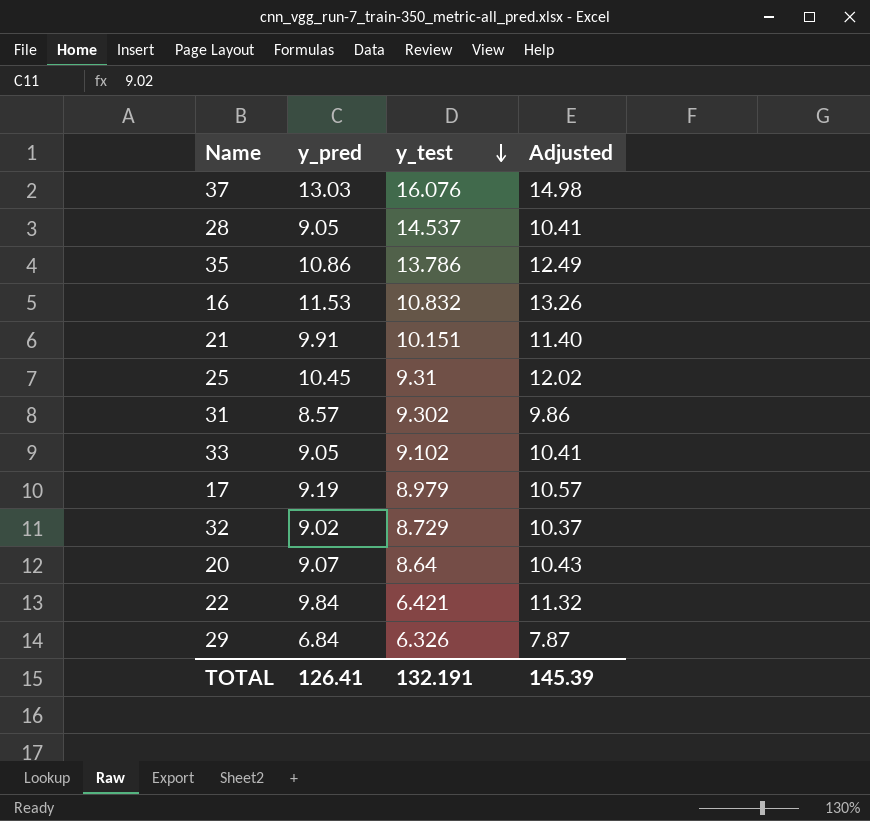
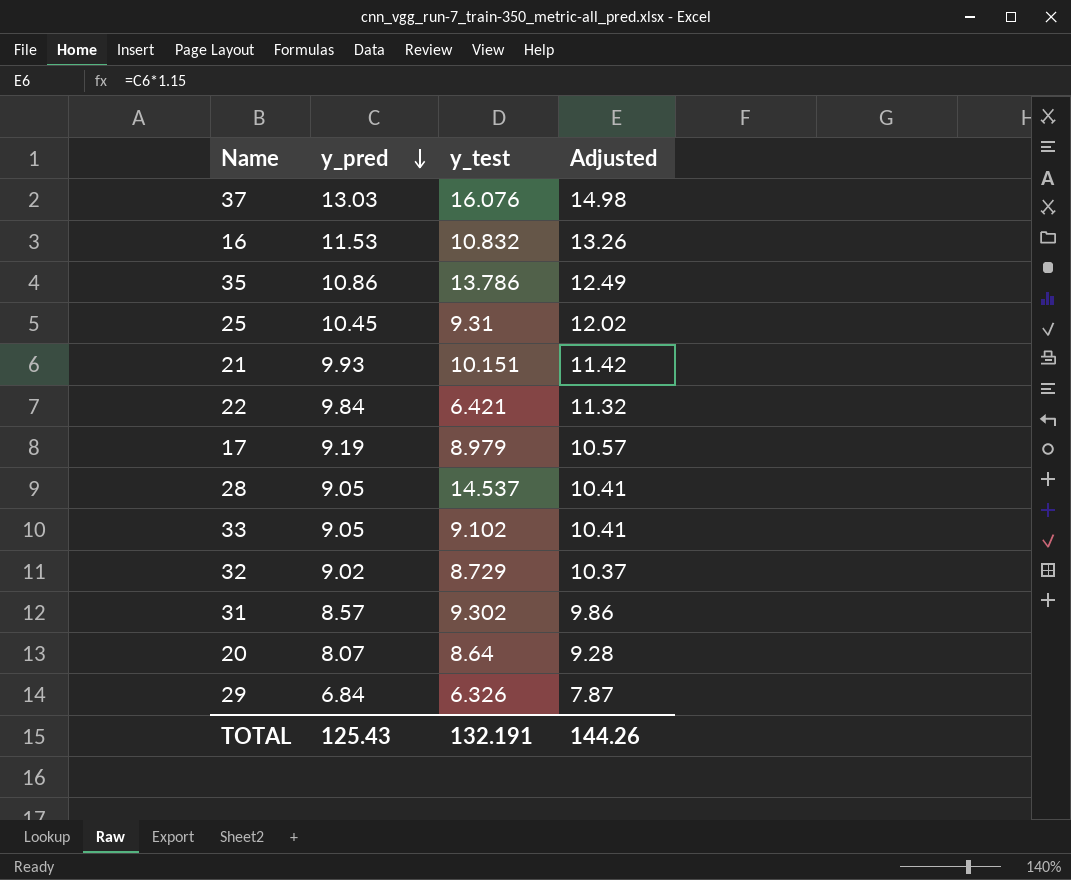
row order: y_test descending -> y_pred descending
21 | y_pred: 9.91 -> 9.93
21 | Adjusted: 11.40 -> 11.42
20 | y_pred: 9.07 -> 8.07
20 | Adjusted: 10.43 -> 9.28
TOTAL | y_pred: 126.41 -> 125.43
TOTAL | Adjusted: 145.39 -> 144.26

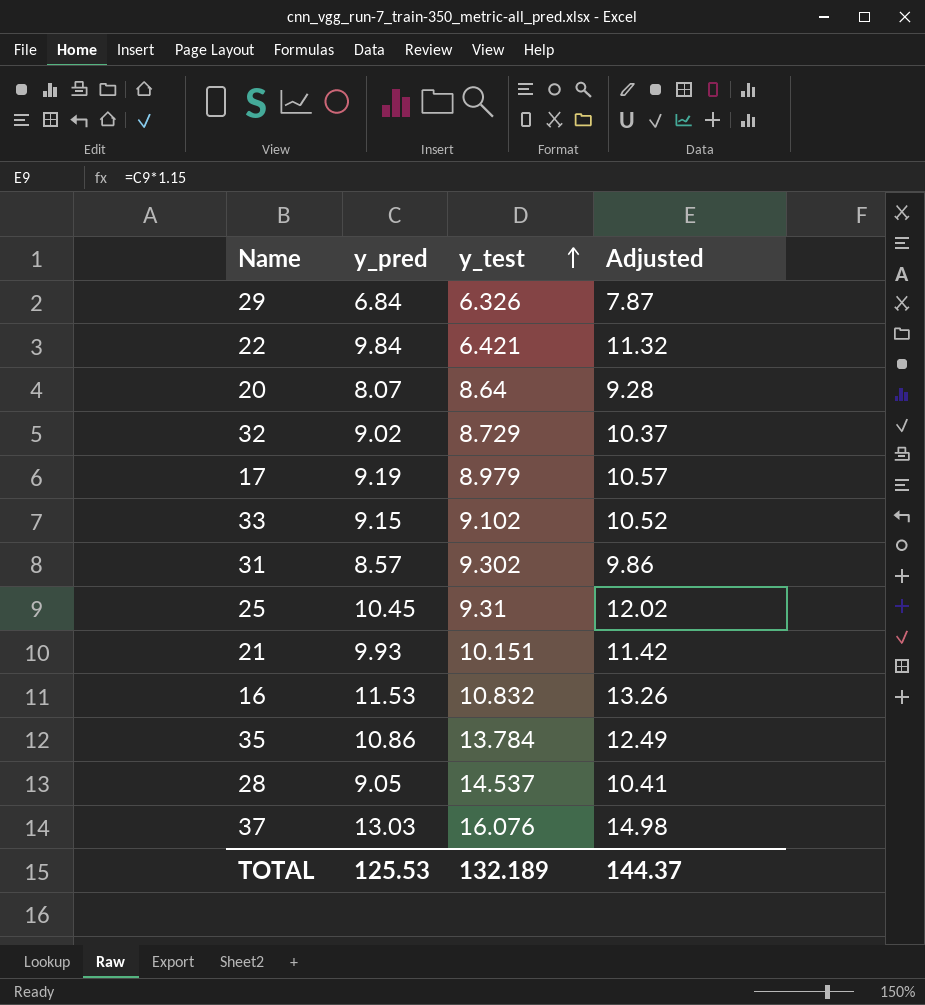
row order: y_pred descending -> y_test ascending
33 | y_pred: 9.05 -> 9.15
33 | Adjusted: 10.41 -> 10.52
35 | y_test: 13.786 -> 13.784
TOTAL | y_pred: 125.43 -> 125.53
TOTAL | y_test: 132.191 -> 132.189
TOTAL | Adjusted: 144.26 -> 144.37

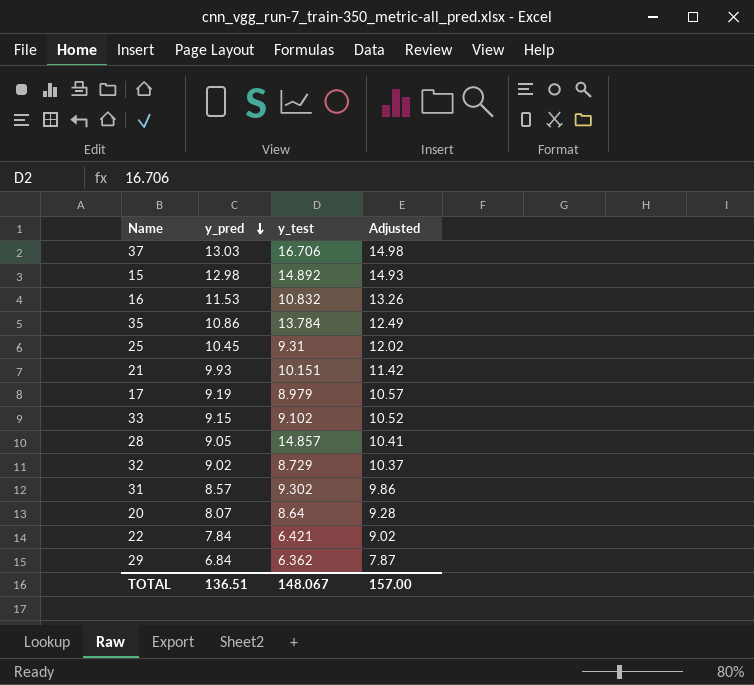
row order: y_test ascending -> y_pred descending
37 | y_test: 16.076 -> 16.706
row 15: none -> 12.98 | 14.892 | 14.93
28 | y_test: 14.537 -> 14.857
22 | y_pred: 9.84 -> 7.84
22 | Adjusted: 11.32 -> 9.02
29 | y_test: 6.326 -> 6.362
TOTAL | y_pred: 125.53 -> 136.51
TOTAL | y_test: 132.189 -> 148.067
TOTAL | Adjusted: 144.37 -> 157.00

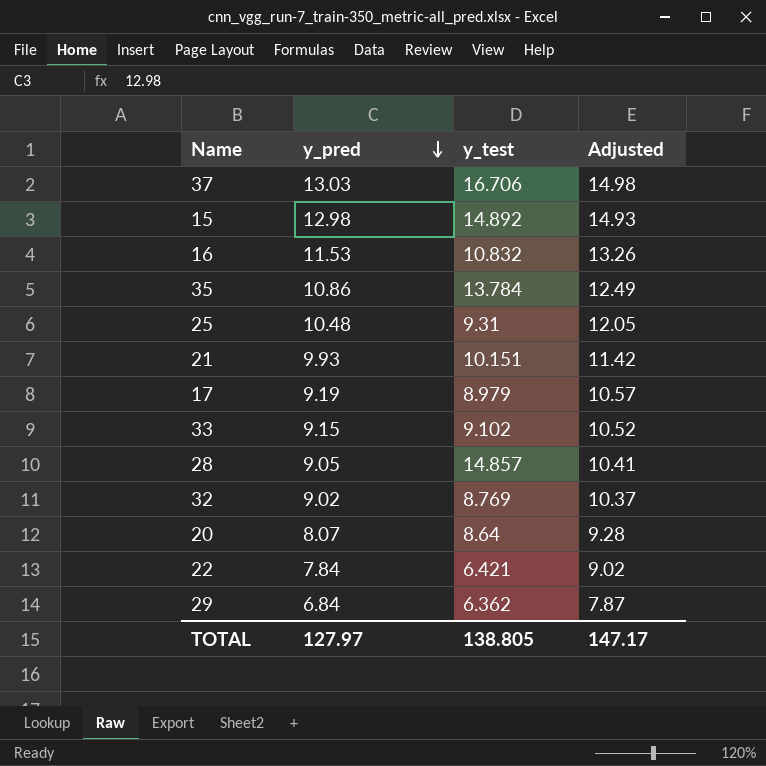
row 31: 8.57 | 9.302 | 9.86 -> none
25 | y_pred: 10.45 -> 10.48
25 | Adjusted: 12.02 -> 12.05
32 | y_test: 8.729 -> 8.769
TOTAL | y_pred: 136.51 -> 127.97
TOTAL | y_test: 148.067 -> 138.805
TOTAL | Adjusted: 157.00 -> 147.17

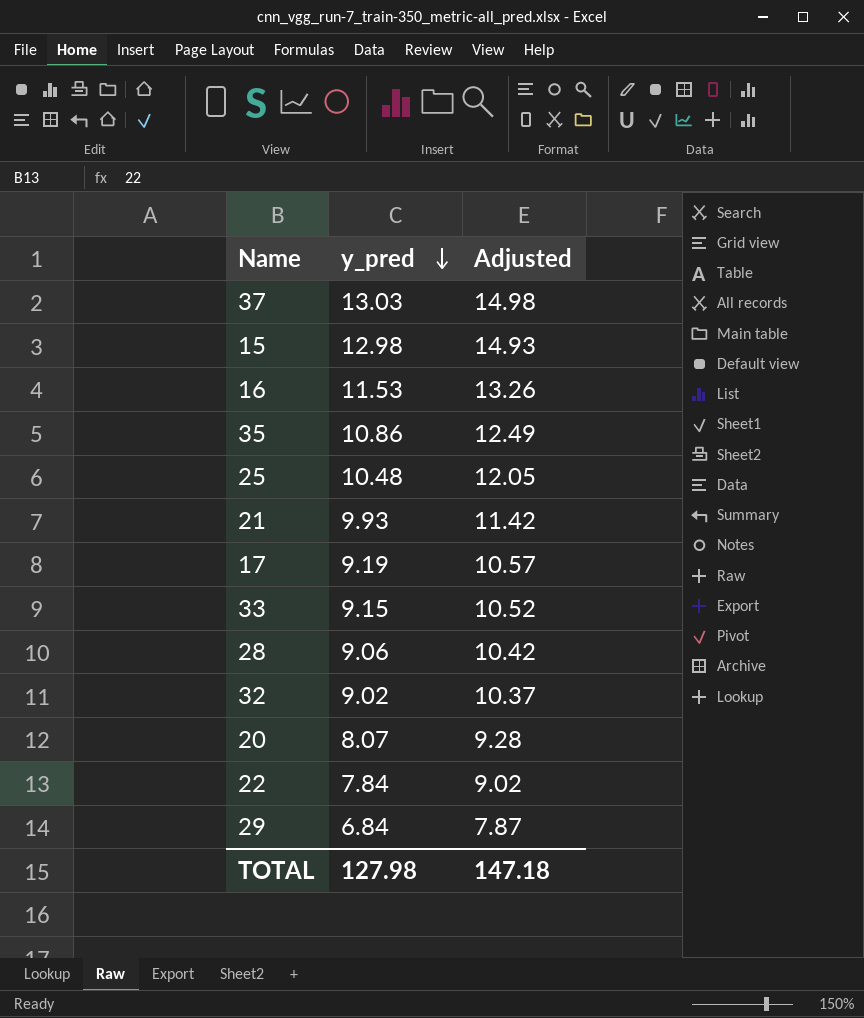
column y_test | position: 3 -> none
28 | y_pred: 9.05 -> 9.06
28 | Adjusted: 10.41 -> 10.42
TOTAL | y_pred: 127.97 -> 127.98
TOTAL | Adjusted: 147.17 -> 147.18

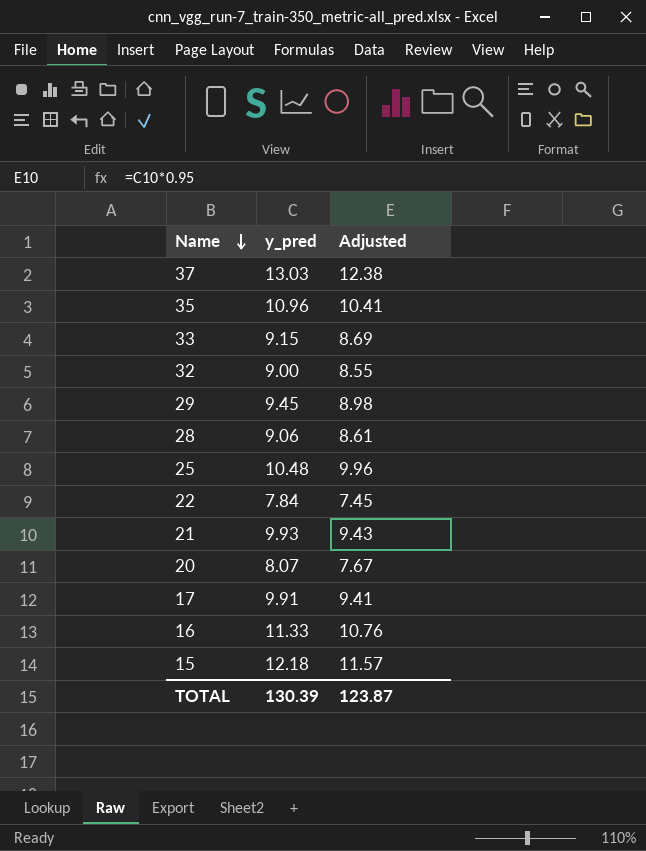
row order: y_pred descending -> Name descending
column Adjusted | formula: [y_pred] * 1.15 -> [y_pred] * 0.95
35 | y_pred: 10.86 -> 10.96
32 | y_pred: 9.02 -> 9.00
29 | y_pred: 6.84 -> 9.45
17 | y_pred: 9.19 -> 9.91
16 | y_pred: 11.53 -> 11.33
15 | y_pred: 12.98 -> 12.18
TOTAL | y_pred: 127.98 -> 130.39
TOTAL | Adjusted: 147.18 -> 123.87

